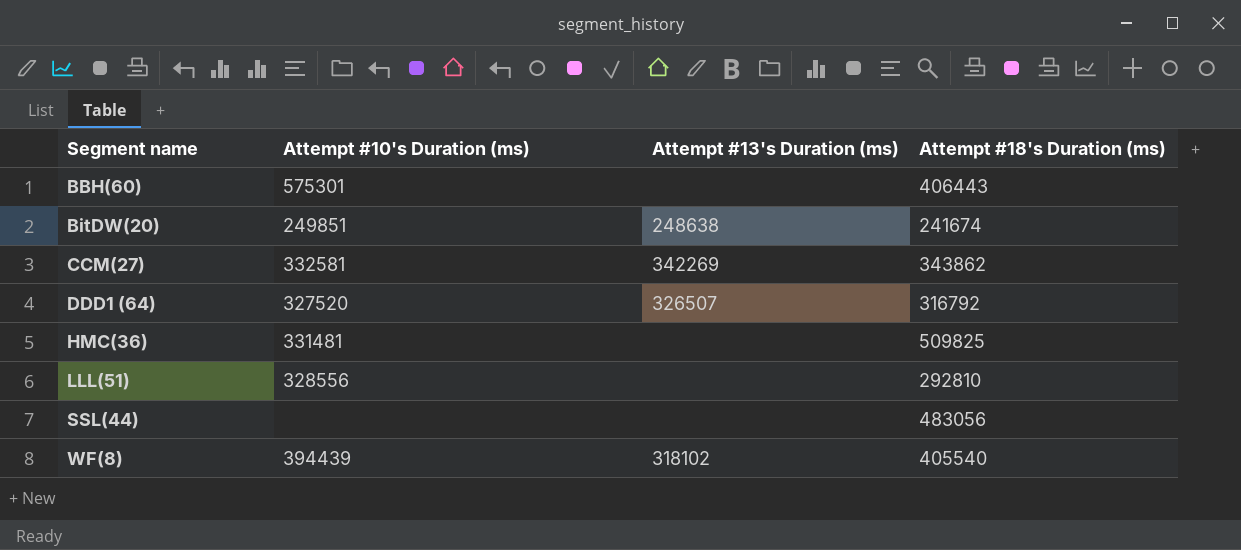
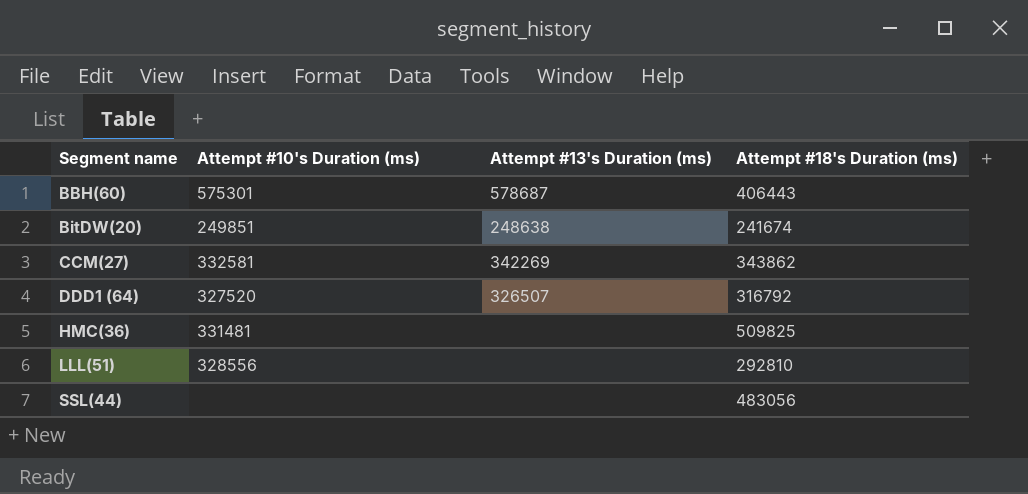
row WF(8): 394439 | 318102 | 405540 -> none
BBH(60) | Attempt #13's Duration (ms): none -> 578687

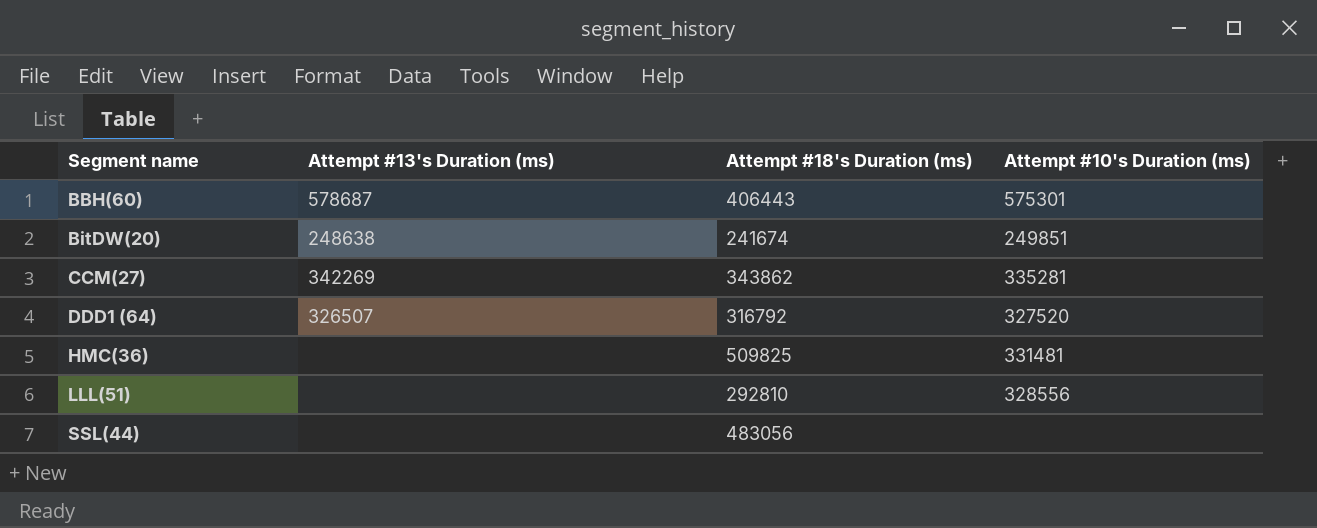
column Attempt #10's Duration (ms) | position: 2 -> 4
CCM(27) | Attempt #10's Duration (ms): 332581 -> 335281

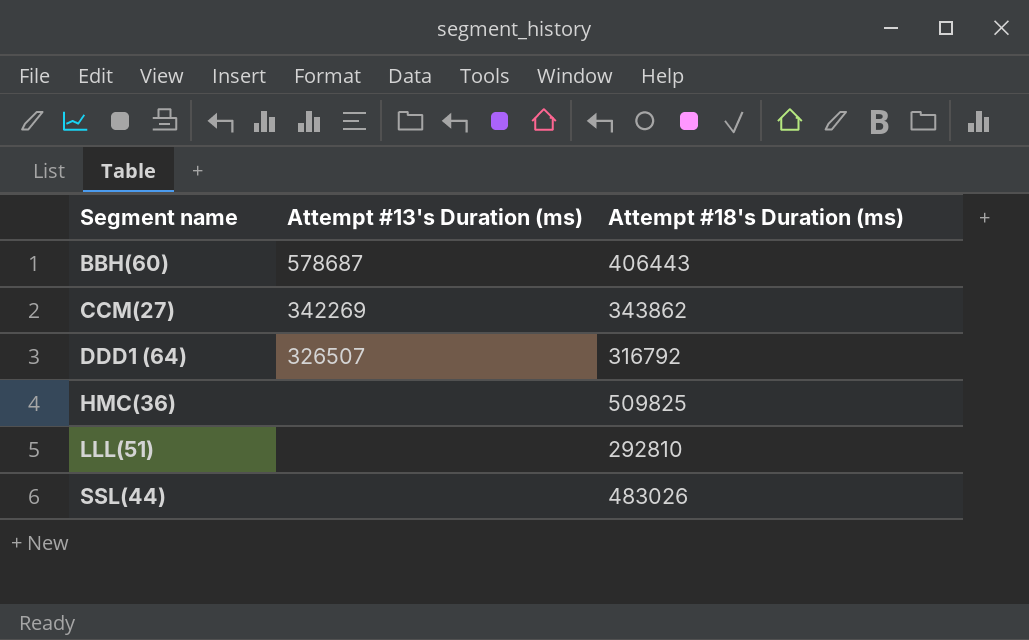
column Attempt #10's Duration (ms) | position: 4 -> none
row BitDW(20): 248638 | 241674 | 249851 -> none
SSL(44) | Attempt #18's Duration (ms): 483056 -> 483026

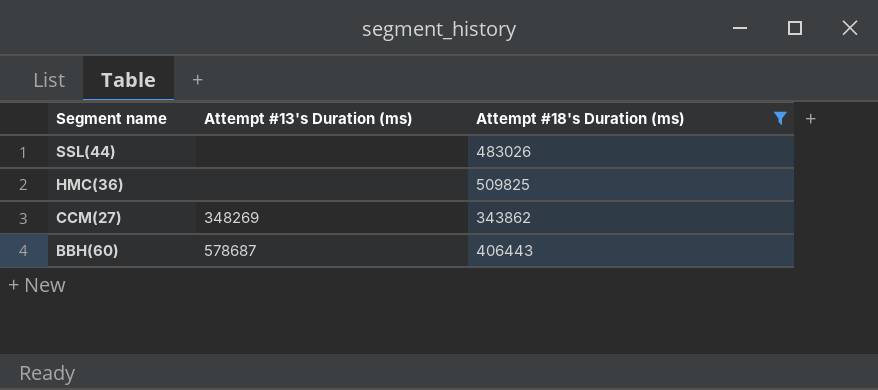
filter: none -> Attempt #18's Duration (ms) >= 343862
row order: Segment name ascending -> Segment name descending
CCM(27) | Attempt #13's Duration (ms): 342269 -> 348269

